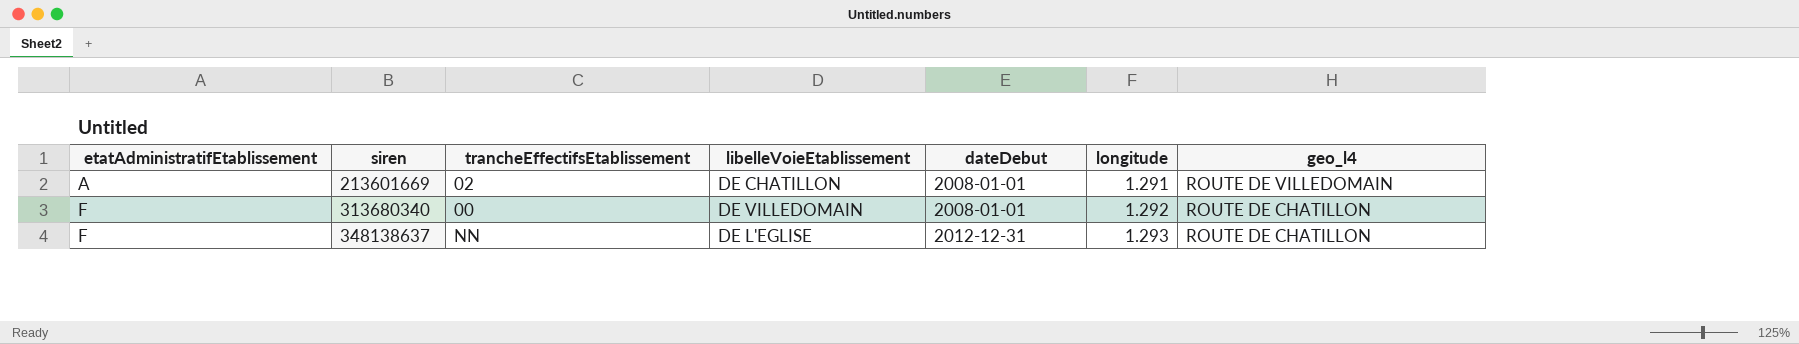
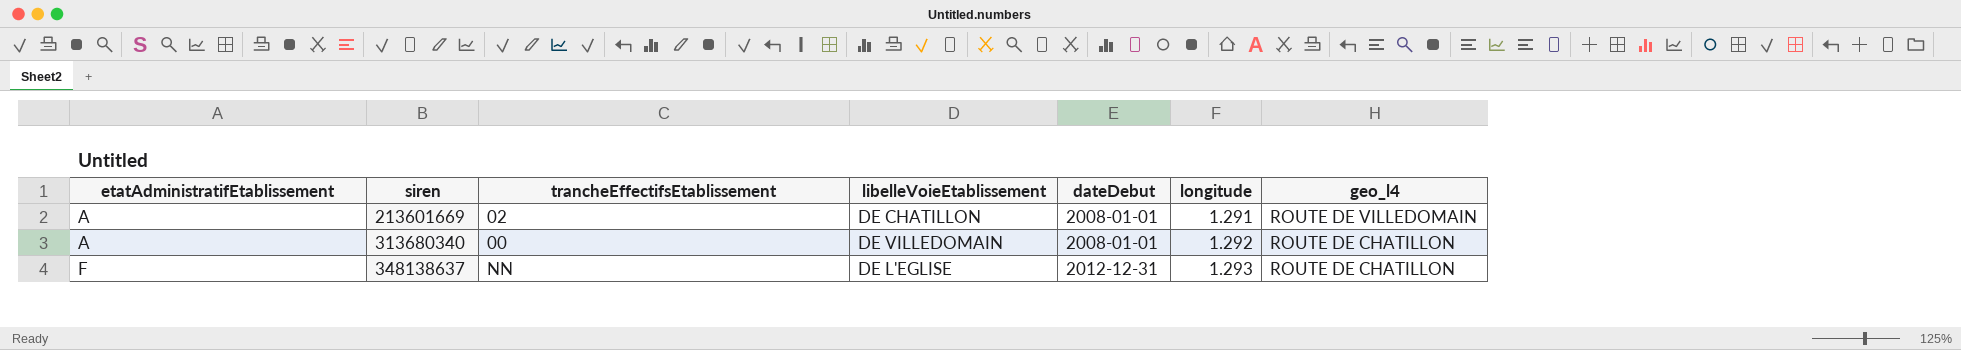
313680340 | etatAdministratifEtablissement: F -> A

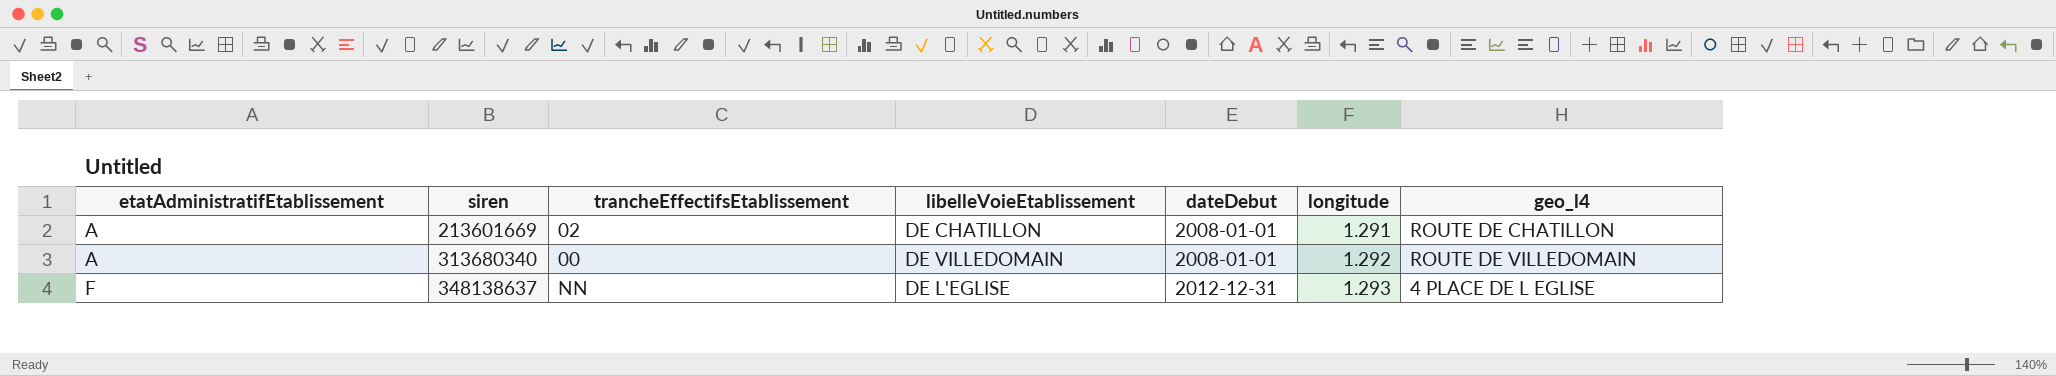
213601669 | geo_l4: ROUTE DE VILLEDOMAIN -> ROUTE DE CHATILLON
313680340 | geo_l4: ROUTE DE CHATILLON -> ROUTE DE VILLEDOMAIN
348138637 | geo_l4: ROUTE DE CHATILLON -> 4 PLACE DE L EGLISE

